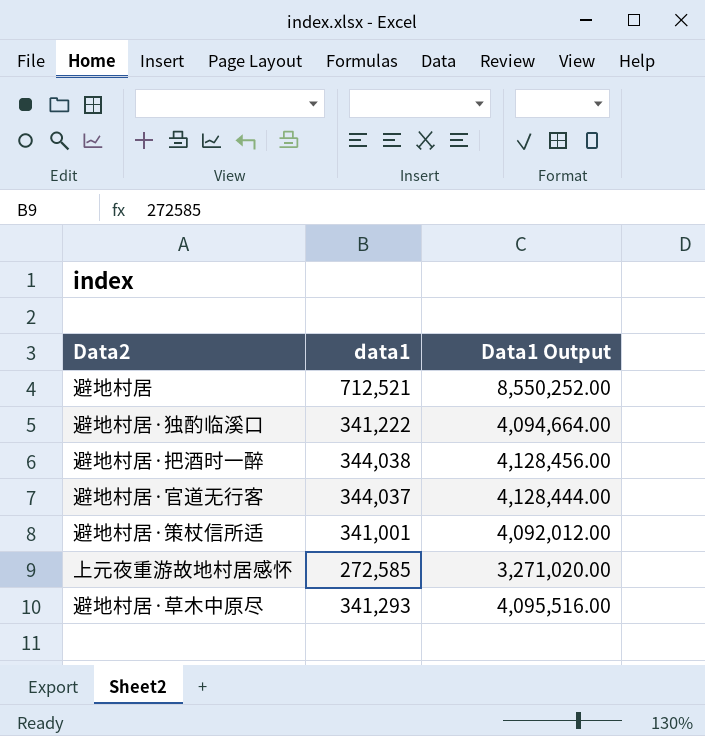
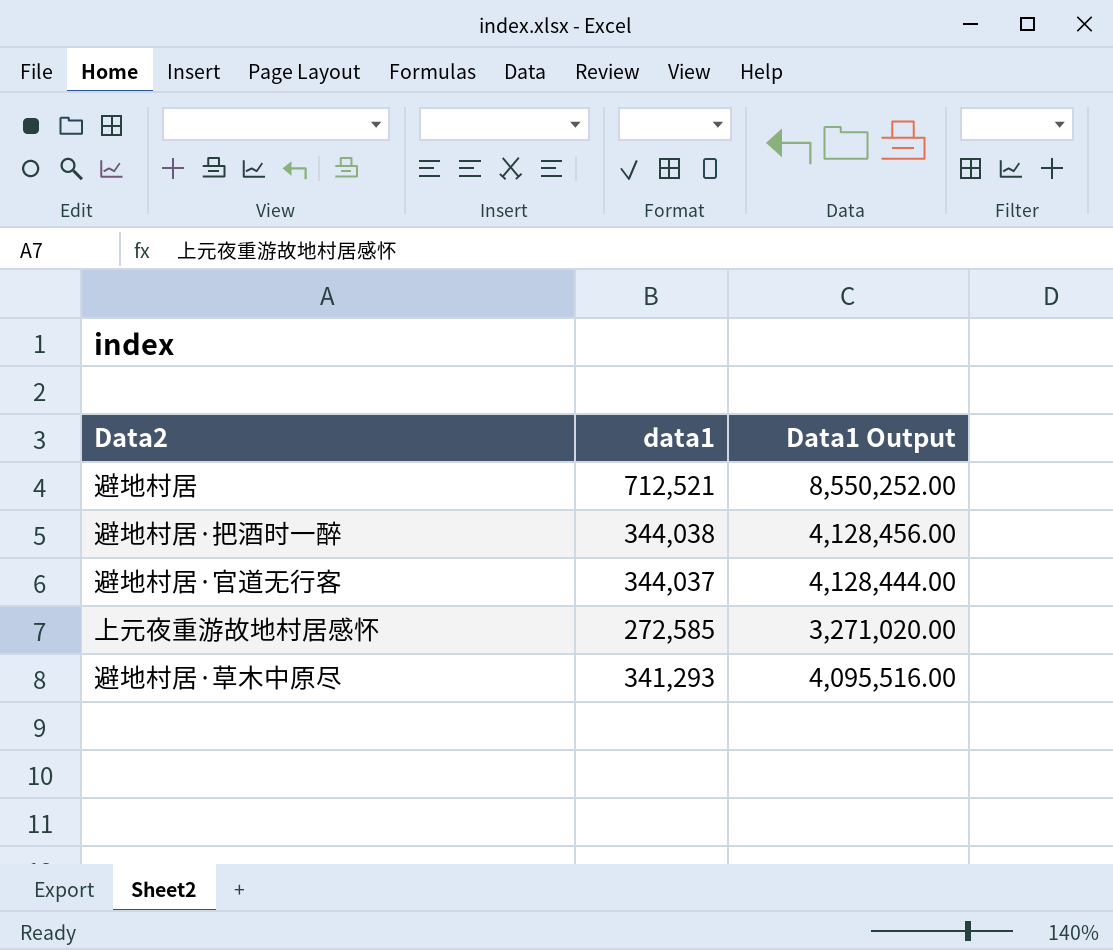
row 避地村居·独酌临溪口: 341,222 | 4,094,664.00 -> none
row 避地村居·策杖信所适: 341,001 | 4,092,012.00 -> none

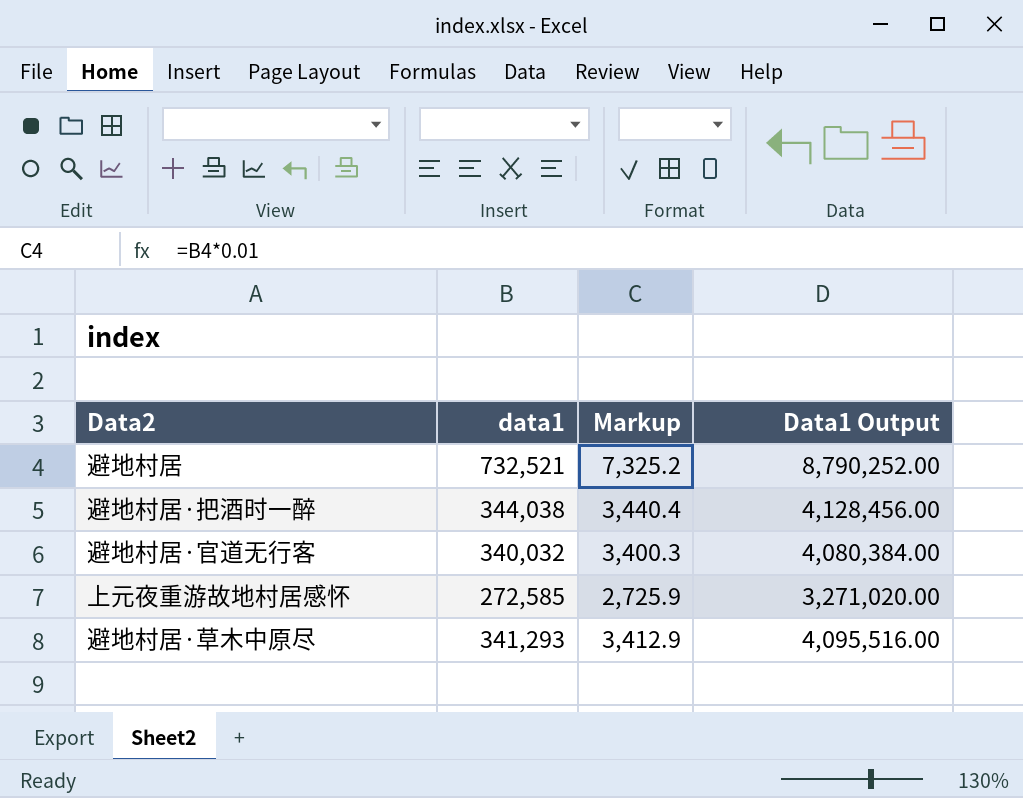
column Markup | formula: none -> [data1] * 0.01
避地村居 | data1: 712,521 -> 732,521
避地村居 | Data1 Output: 8,550,252.00 -> 8,790,252.00
避地村居·官道无行客 | data1: 344,037 -> 340,032
避地村居·官道无行客 | Data1 Output: 4,128,444.00 -> 4,080,384.00

